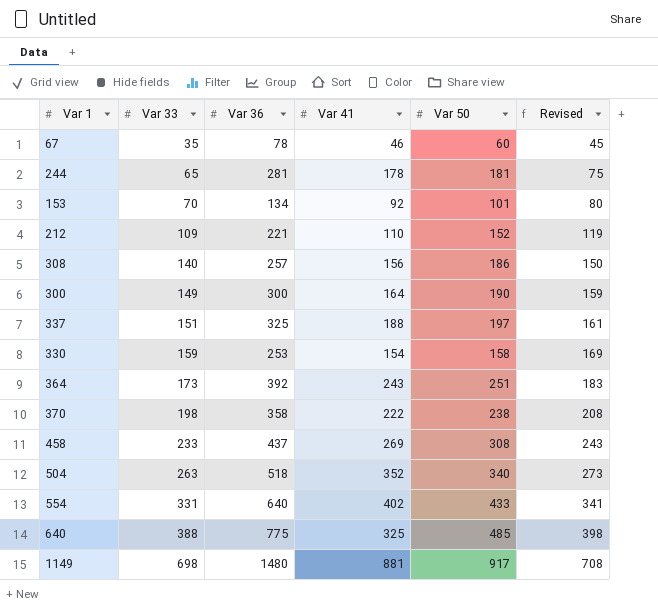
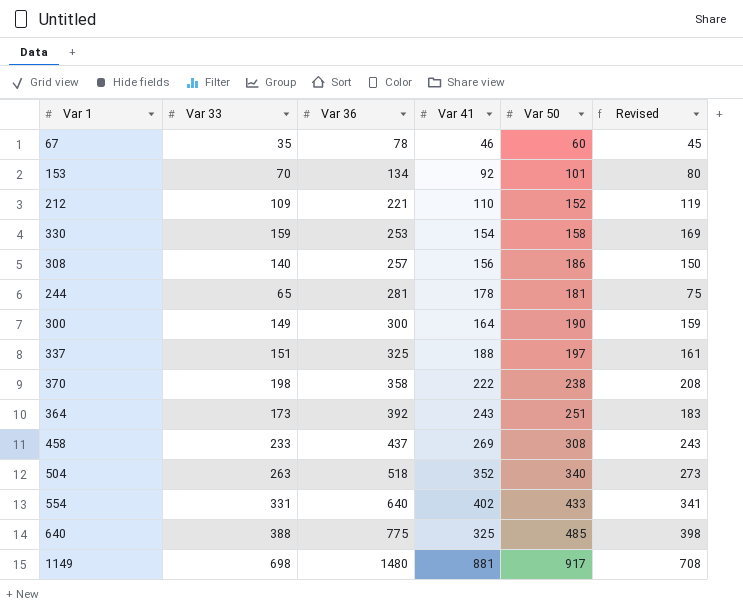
row order: Var 33 ascending -> Var 36 ascending

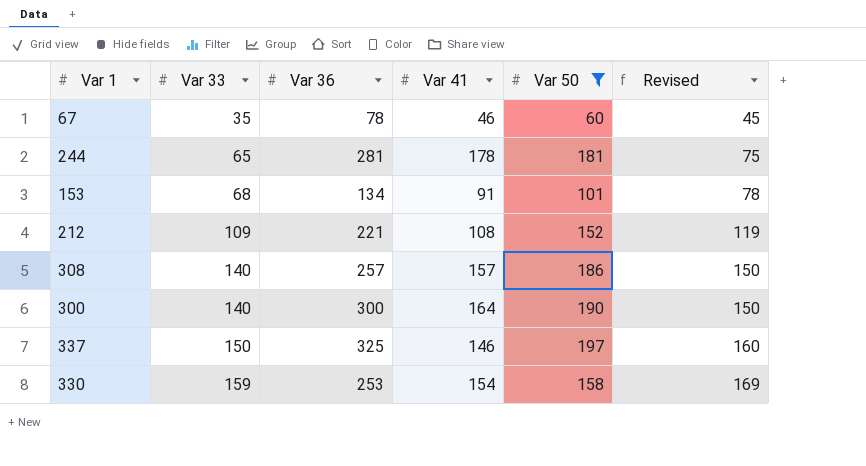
filter: none -> Var 50 <= 197
row order: Var 36 ascending -> Var 33 ascending
153 | Var 33: 70 -> 68
153 | Var 41: 92 -> 91
153 | Revised: 80 -> 78
212 | Var 41: 110 -> 108
308 | Var 41: 156 -> 157
300 | Var 33: 149 -> 140
300 | Revised: 159 -> 150
337 | Var 33: 151 -> 150
337 | Var 41: 188 -> 146
337 | Revised: 161 -> 160

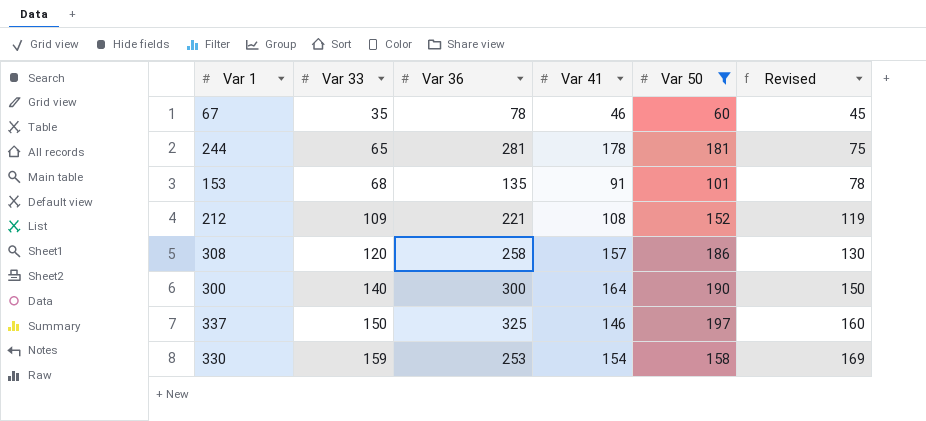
153 | Var 36: 134 -> 135
308 | Var 33: 140 -> 120
308 | Var 36: 257 -> 258
308 | Revised: 150 -> 130

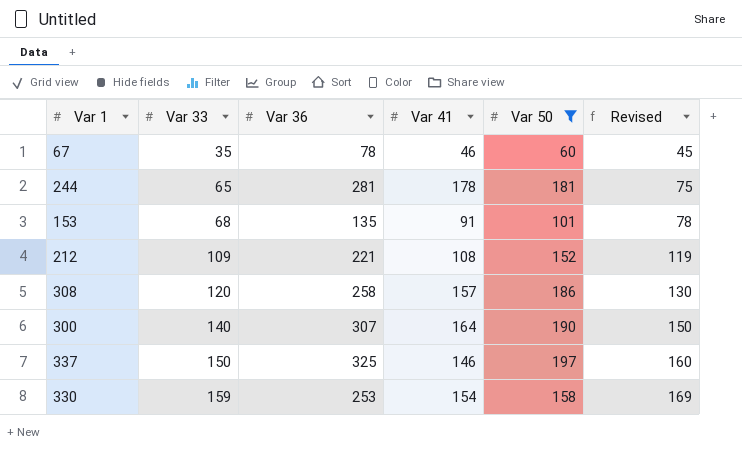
300 | Var 36: 300 -> 307

